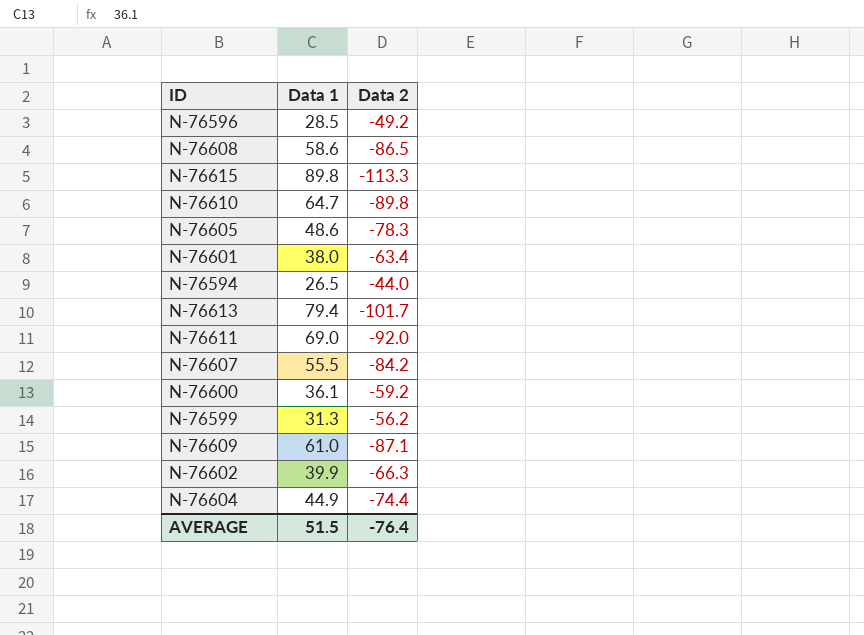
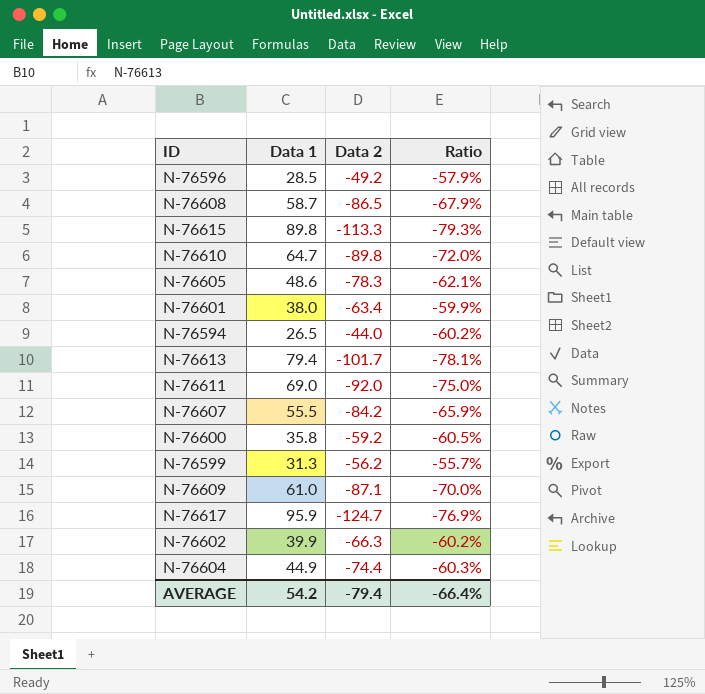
column Ratio | formula: none -> [Data 1] / [Data 2]
N-76608 | Data 1: 58.6 -> 58.7
N-76600 | Data 1: 36.1 -> 35.8
row N-76617: none -> 95.9 | -124.7 | -76.9%
AVERAGE | Data 1: 51.5 -> 54.2
AVERAGE | Data 2: -76.4 -> -79.4

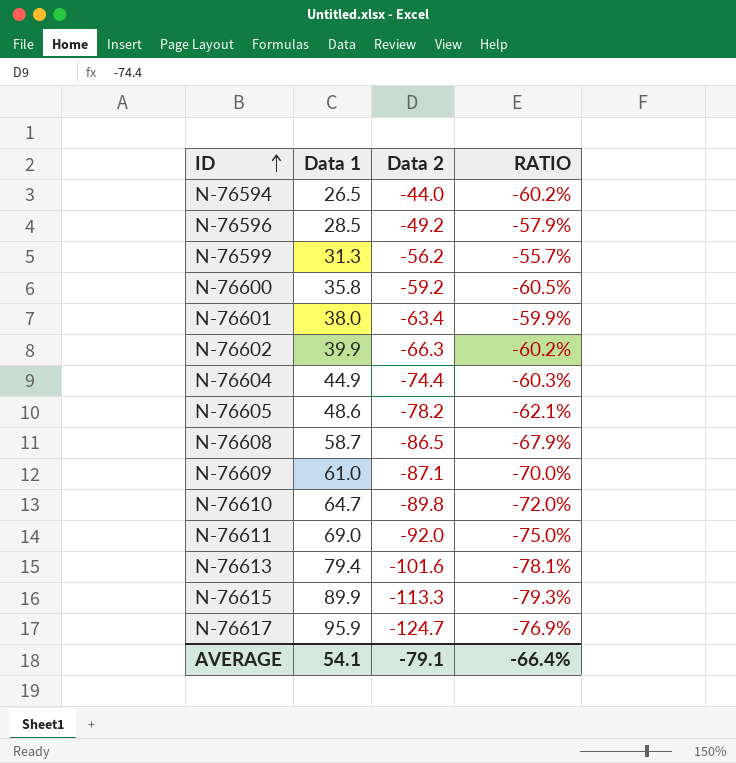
row order: none -> ID ascending
column name: Ratio -> RATIO
row N-76607: 55.5 | -84.2 | -65.9% -> none
N-76605 | Data 2: -78.3 -> -78.2
N-76613 | Data 2: -101.7 -> -101.6
N-76615 | Data 1: 89.8 -> 89.9
AVERAGE | Data 1: 54.2 -> 54.1
AVERAGE | Data 2: -79.4 -> -79.1

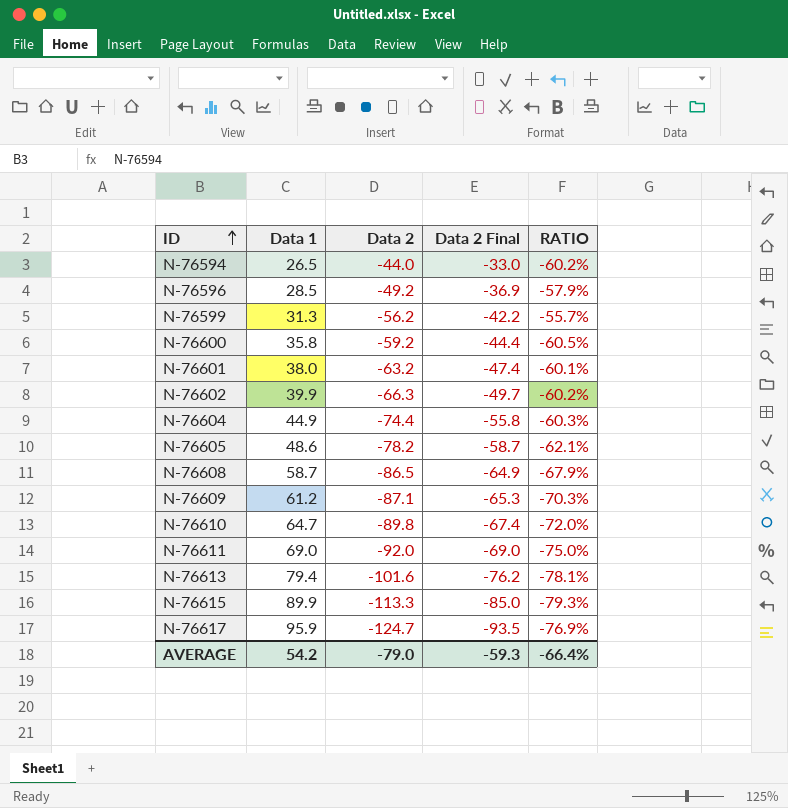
column Data 2 Final | formula: none -> [Data 2] * 0.75
N-76601 | Data 2: -63.4 -> -63.2
N-76601 | RATIO: -59.9% -> -60.1%
N-76609 | Data 1: 61.0 -> 61.2
N-76609 | RATIO: -70.0% -> -70.3%
AVERAGE | Data 1: 54.1 -> 54.2
AVERAGE | Data 2: -79.1 -> -79.0

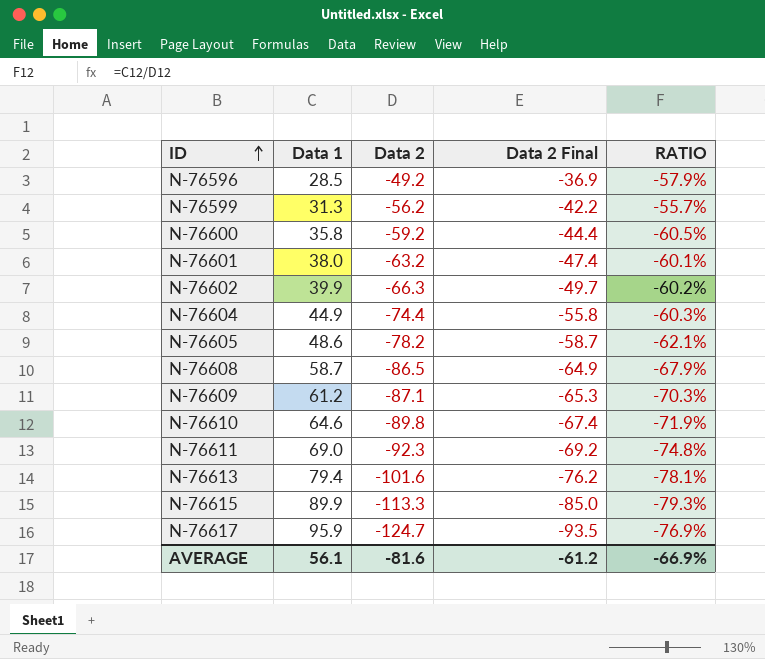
row N-76594: 26.5 | -44.0 | -33.0 | -60.2% -> none
N-76610 | Data 1: 64.7 -> 64.6
N-76610 | RATIO: -72.0% -> -71.9%
N-76611 | Data 2: -92.0 -> -92.3
N-76611 | Data 2 Final: -69.0 -> -69.2
N-76611 | RATIO: -75.0% -> -74.8%
AVERAGE | Data 1: 54.2 -> 56.1
AVERAGE | Data 2: -79.0 -> -81.6
AVERAGE | Data 2 Final: -59.3 -> -61.2
AVERAGE | RATIO: -66.4% -> -66.9%

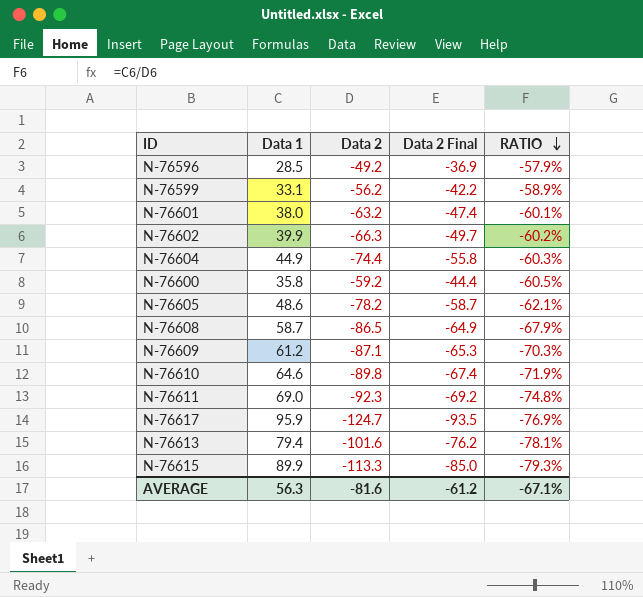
row order: ID ascending -> RATIO descending
N-76599 | Data 1: 31.3 -> 33.1
N-76599 | RATIO: -55.7% -> -58.9%
AVERAGE | Data 1: 56.1 -> 56.3
AVERAGE | RATIO: -66.9% -> -67.1%

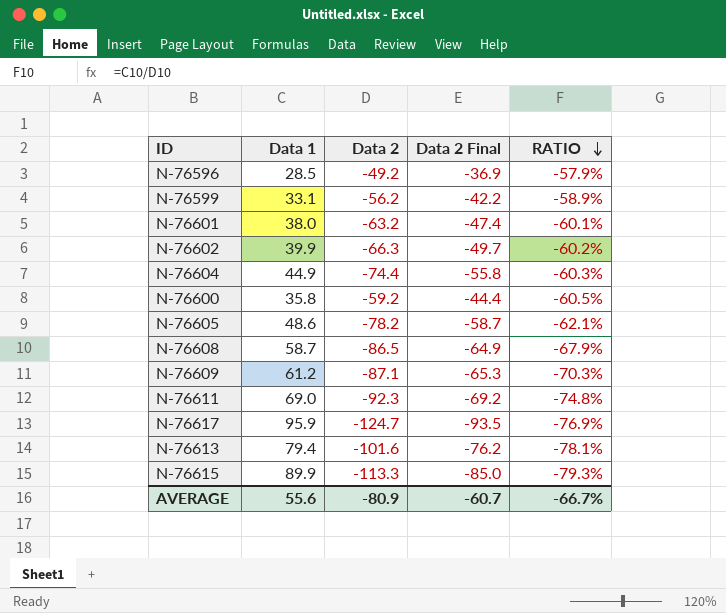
row N-76610: 64.6 | -89.8 | -67.4 | -71.9% -> none
AVERAGE | Data 1: 56.3 -> 55.6
AVERAGE | Data 2: -81.6 -> -80.9
AVERAGE | Data 2 Final: -61.2 -> -60.7
AVERAGE | RATIO: -67.1% -> -66.7%

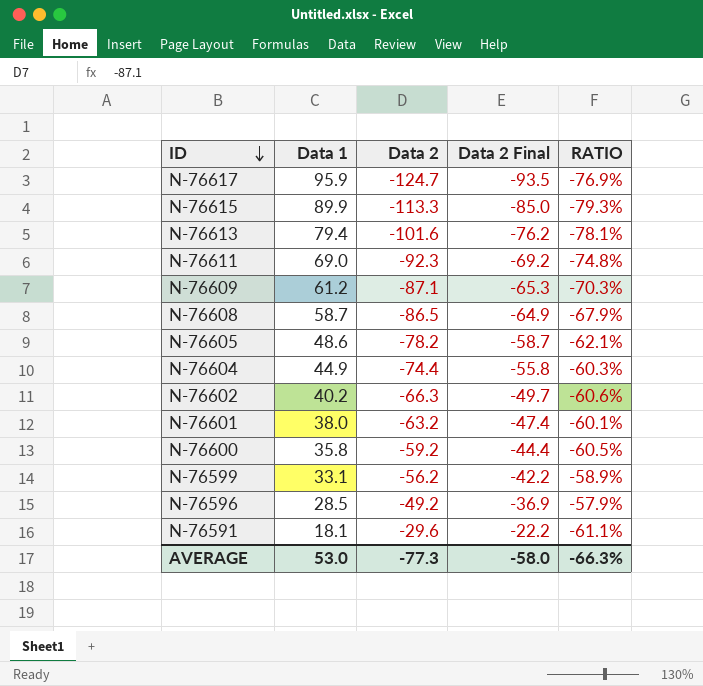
row order: RATIO descending -> ID descending
N-76602 | Data 1: 39.9 -> 40.2
N-76602 | RATIO: -60.2% -> -60.6%
row N-76591: none -> 18.1 | -29.6 | -22.2 | -61.1%
AVERAGE | Data 1: 55.6 -> 53.0
AVERAGE | Data 2: -80.9 -> -77.3
AVERAGE | Data 2 Final: -60.7 -> -58.0
AVERAGE | RATIO: -66.7% -> -66.3%

